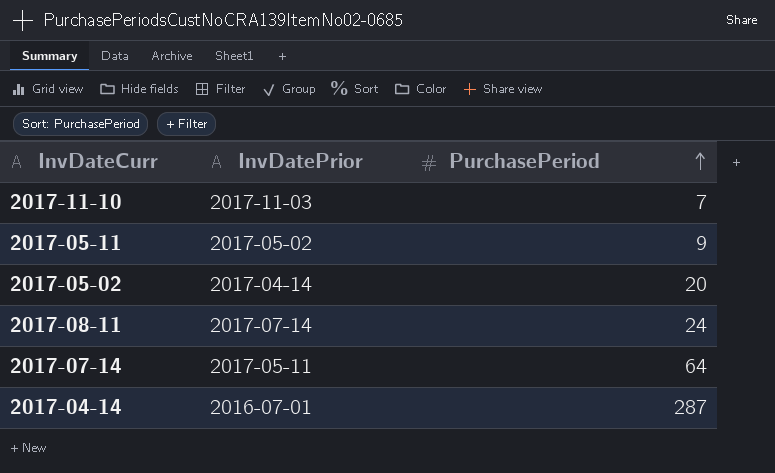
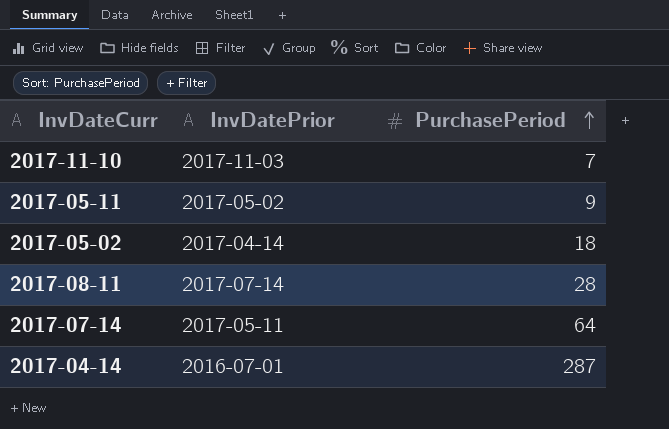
2017-05-02 | PurchasePeriod: 20 -> 18
2017-08-11 | PurchasePeriod: 24 -> 28

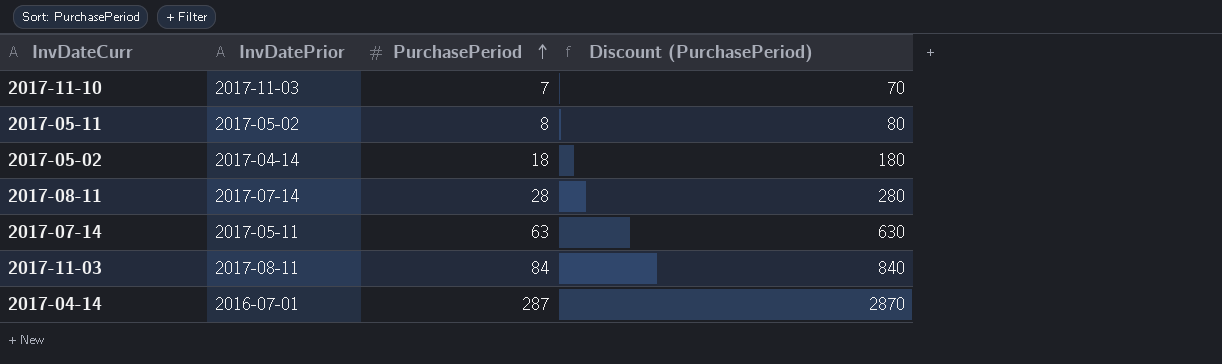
column Discount (PurchasePeriod) | formula: none -> [PurchasePeriod] * 10
2017-05-11 | PurchasePeriod: 9 -> 8
2017-07-14 | PurchasePeriod: 64 -> 63
row 2017-11-03: none -> 2017-08-11 | 84 | 840

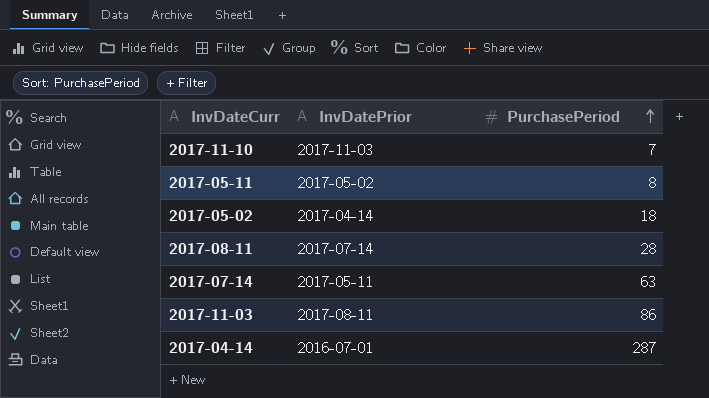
column Discount (PurchasePeriod) | formula: [PurchasePeriod] * 10 -> none
2017-11-03 | PurchasePeriod: 84 -> 86

